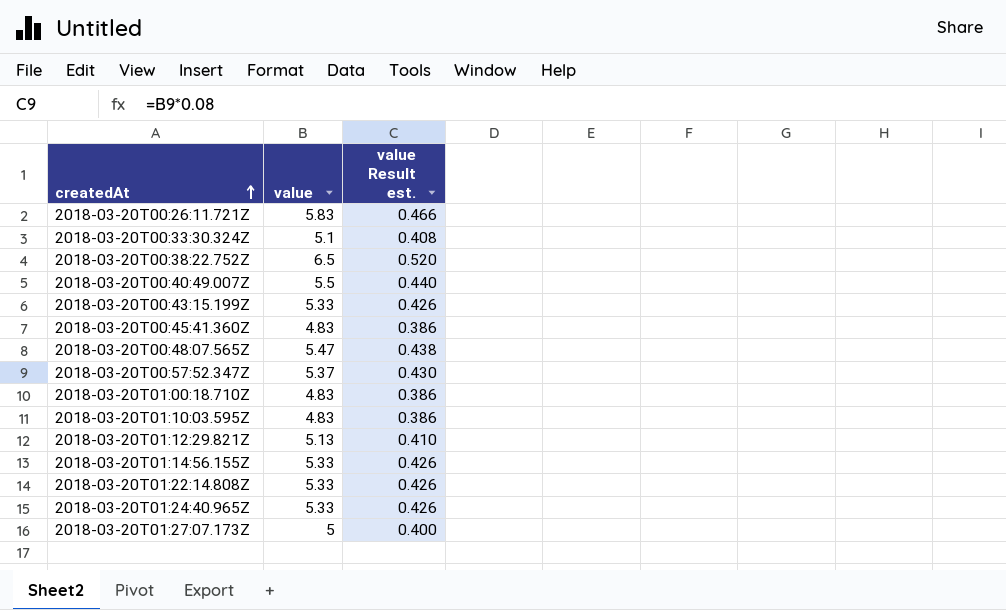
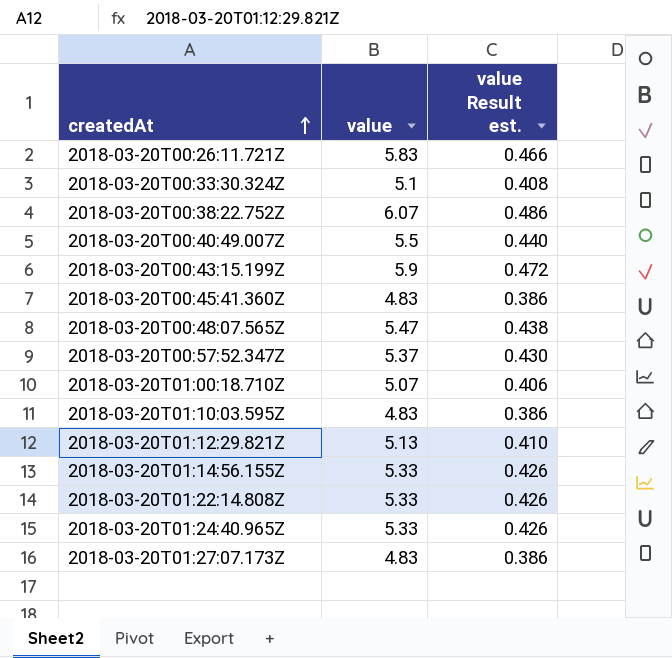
2018-03-20T00:38:22.752Z | value: 6.5 -> 6.07
2018-03-20T00:38:22.752Z | value Result est.: 0.520 -> 0.486
2018-03-20T00:43:15.199Z | value: 5.33 -> 5.9
2018-03-20T00:43:15.199Z | value Result est.: 0.426 -> 0.472
2018-03-20T01:00:18.710Z | value: 4.83 -> 5.07
2018-03-20T01:00:18.710Z | value Result est.: 0.386 -> 0.406
2018-03-20T01:27:07.173Z | value: 5 -> 4.83
2018-03-20T01:27:07.173Z | value Result est.: 0.400 -> 0.386

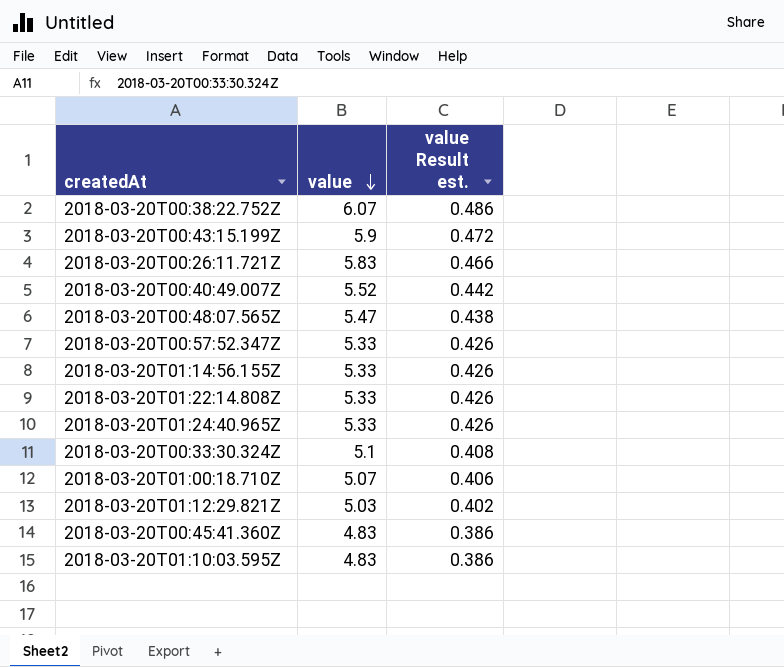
row order: createdAt ascending -> value descending
row 2018-03-20T01:27:07.173Z: 4.83 | 0.386 -> none
2018-03-20T00:40:49.007Z | value: 5.5 -> 5.52
2018-03-20T00:40:49.007Z | value Result est.: 0.440 -> 0.442
2018-03-20T00:57:52.347Z | value: 5.37 -> 5.33
2018-03-20T00:57:52.347Z | value Result est.: 0.430 -> 0.426
2018-03-20T01:12:29.821Z | value: 5.13 -> 5.03
2018-03-20T01:12:29.821Z | value Result est.: 0.410 -> 0.402

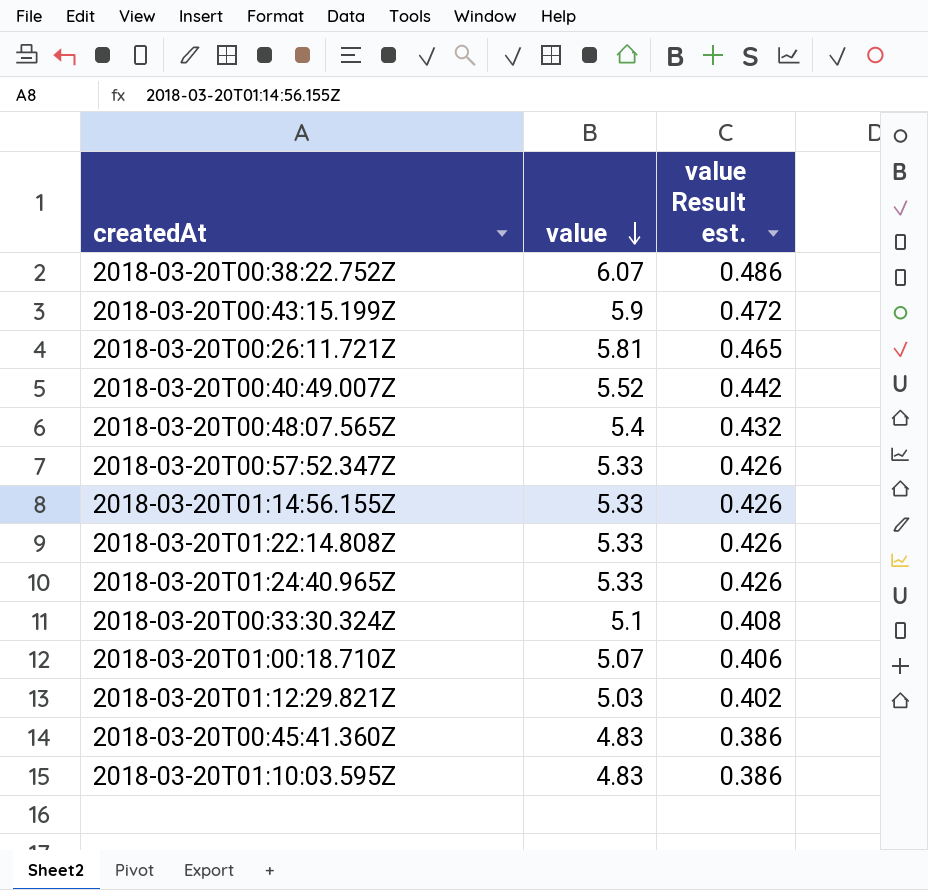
2018-03-20T00:26:11.721Z | value: 5.83 -> 5.81
2018-03-20T00:26:11.721Z | value Result est.: 0.466 -> 0.465
2018-03-20T00:48:07.565Z | value: 5.47 -> 5.4
2018-03-20T00:48:07.565Z | value Result est.: 0.438 -> 0.432

